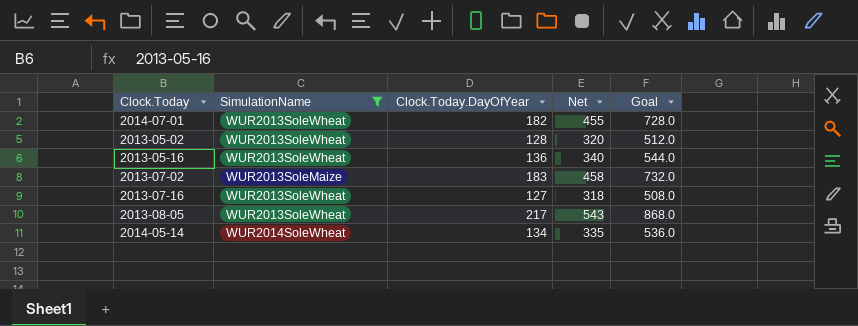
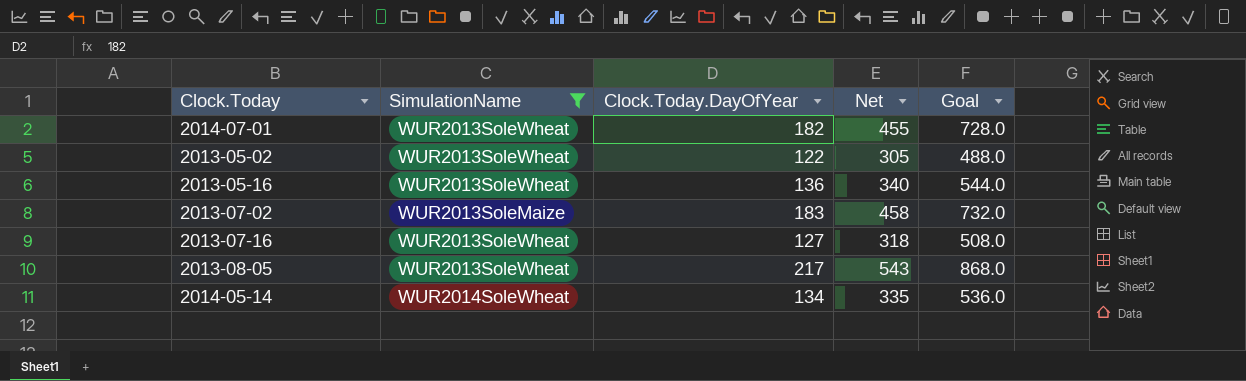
2013-05-02 | Clock.Today.DayOfYear: 128 -> 122
2013-05-02 | Net: 320 -> 305
2013-05-02 | Goal: 512.0 -> 488.0

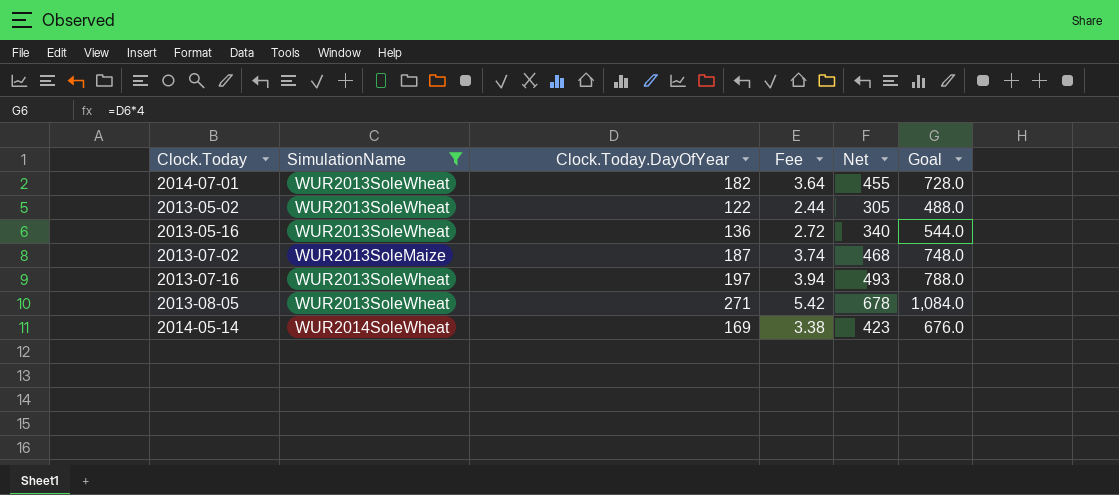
column Fee | formula: none -> [Clock.Today.DayOfYear] * 0.02
2013-07-02 | Clock.Today.DayOfYear: 183 -> 187
2013-07-02 | Net: 458 -> 468
2013-07-02 | Goal: 732.0 -> 748.0
2013-07-16 | Clock.Today.DayOfYear: 127 -> 197
2013-07-16 | Net: 318 -> 493
2013-07-16 | Goal: 508.0 -> 788.0
2013-08-05 | Clock.Today.DayOfYear: 217 -> 271
2013-08-05 | Net: 543 -> 678
2013-08-05 | Goal: 868.0 -> 1,084.0
2014-05-14 | Clock.Today.DayOfYear: 134 -> 169
2014-05-14 | Net: 335 -> 423
2014-05-14 | Goal: 536.0 -> 676.0

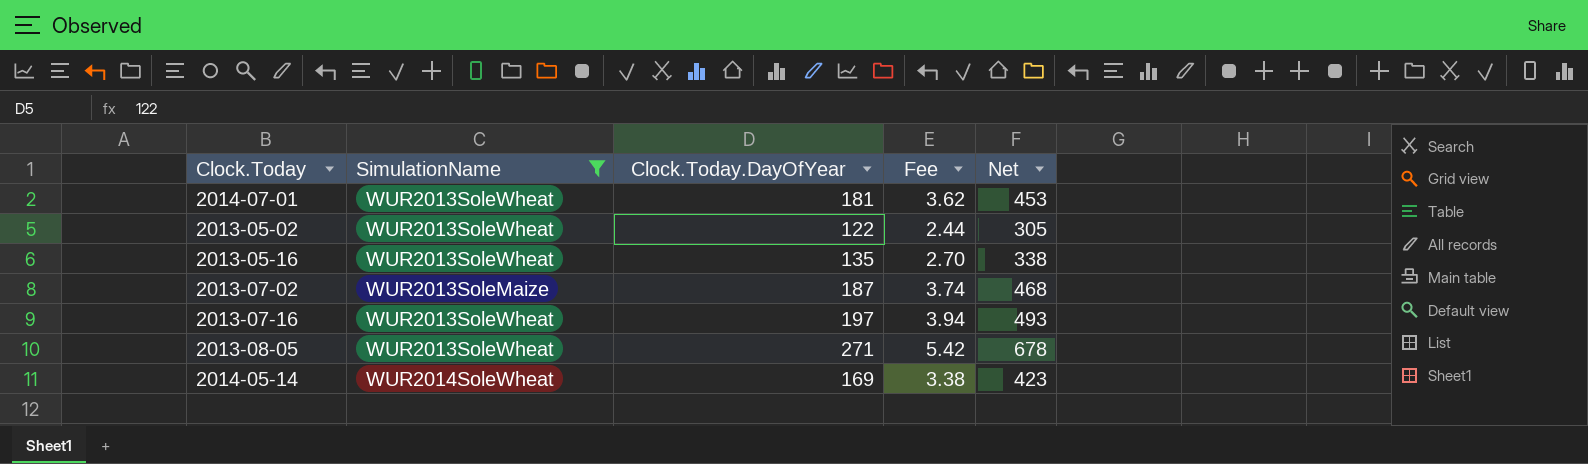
column Goal | formula: [Clock.Today.DayOfYear] * 4 -> none
2014-07-01 | Clock.Today.DayOfYear: 182 -> 181
2014-07-01 | Fee: 3.64 -> 3.62
2014-07-01 | Net: 455 -> 453
2013-05-16 | Clock.Today.DayOfYear: 136 -> 135
2013-05-16 | Fee: 2.72 -> 2.70
2013-05-16 | Net: 340 -> 338

